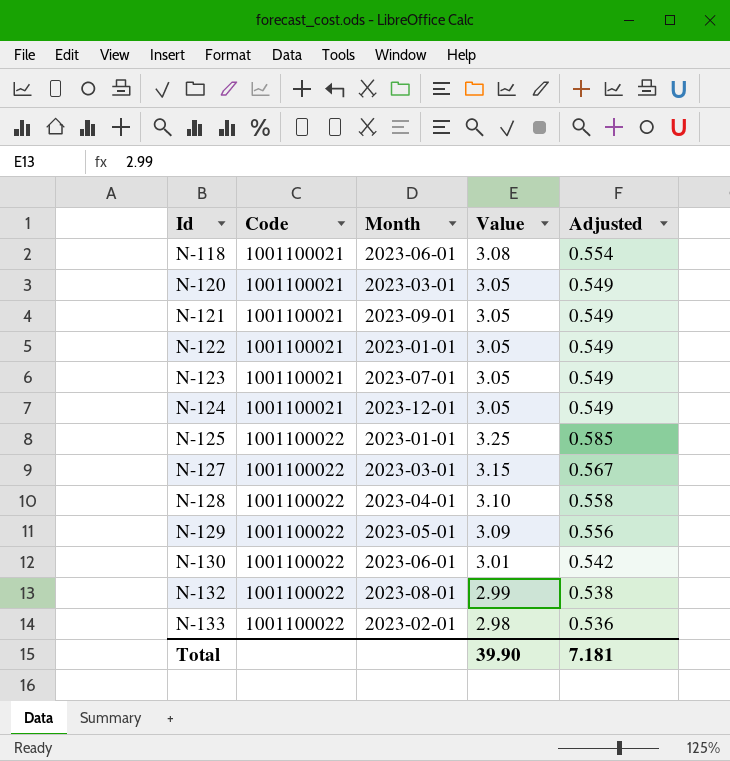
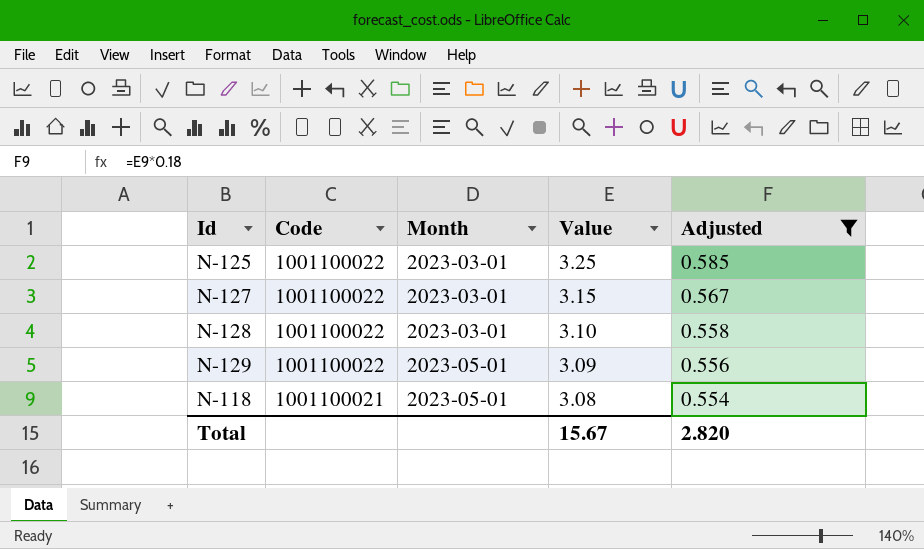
filter: none -> Adjusted >= 0.554
row order: Id ascending -> Code descending
N-125 | Month: 2023-01-01 -> 2023-03-01
N-128 | Month: 2023-04-01 -> 2023-03-01
N-118 | Month: 2023-06-01 -> 2023-05-01
Total | Value: 39.90 -> 15.67
Total | Adjusted: 7.181 -> 2.820

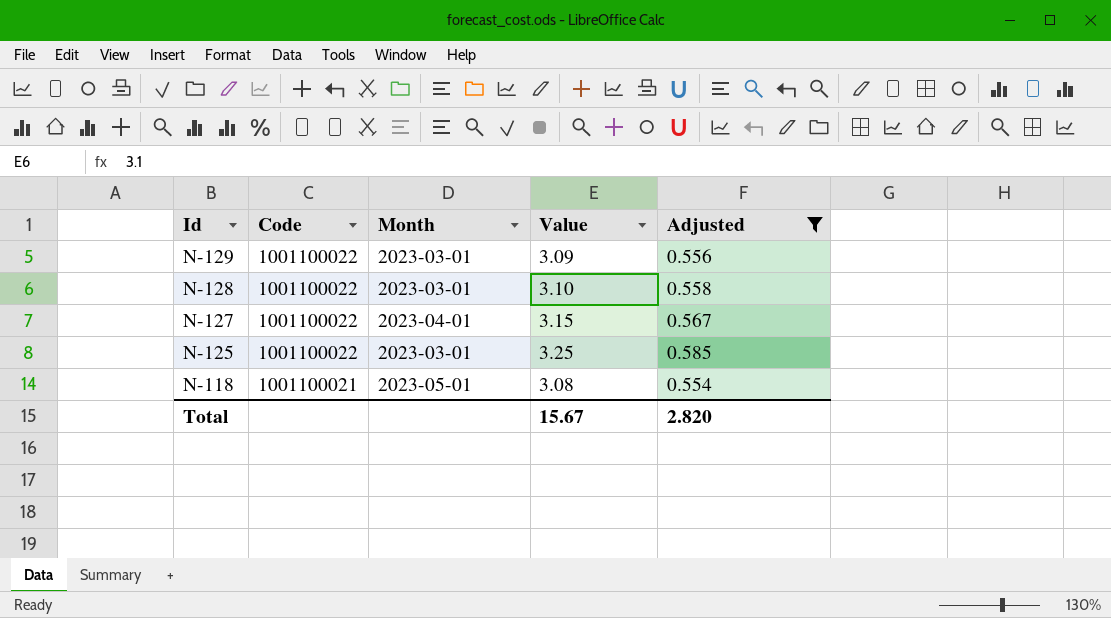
row order: Code descending -> Id descending
N-129 | Month: 2023-05-01 -> 2023-03-01
N-127 | Month: 2023-03-01 -> 2023-04-01

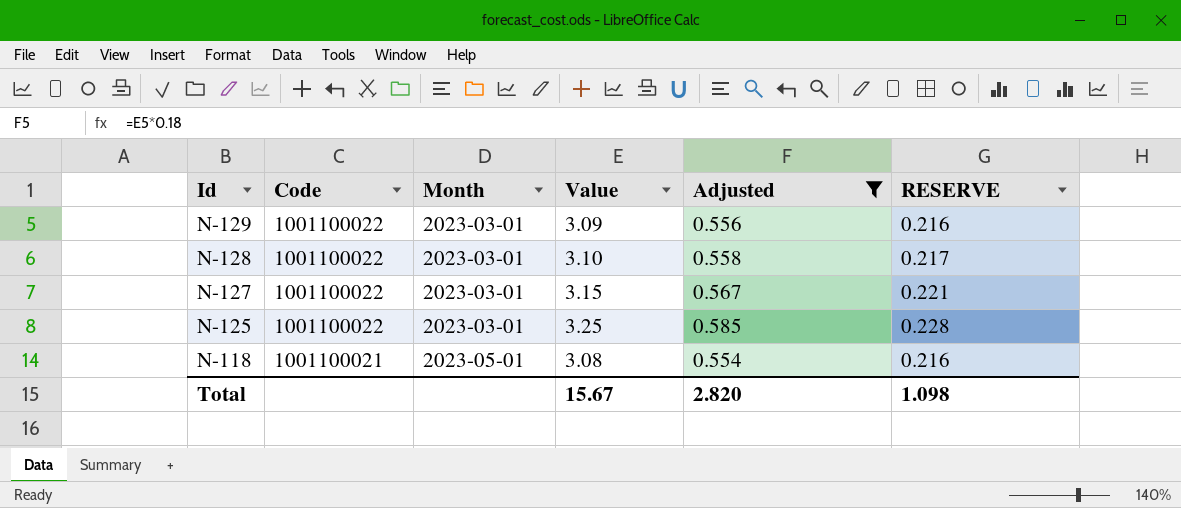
column RESERVE | formula: none -> [Value] * 0.07
N-127 | Month: 2023-04-01 -> 2023-03-01

